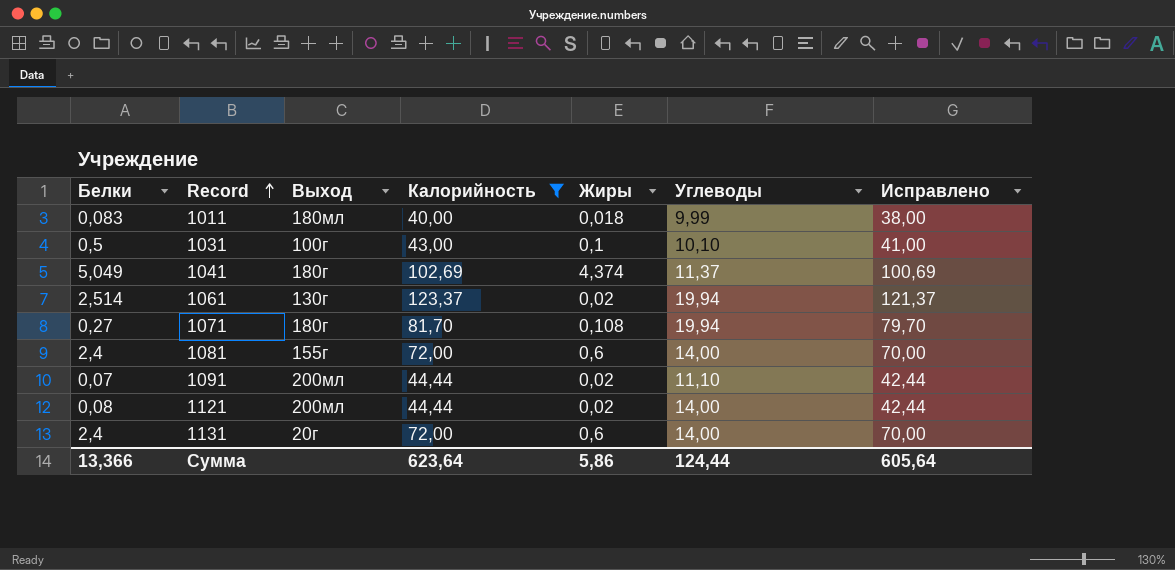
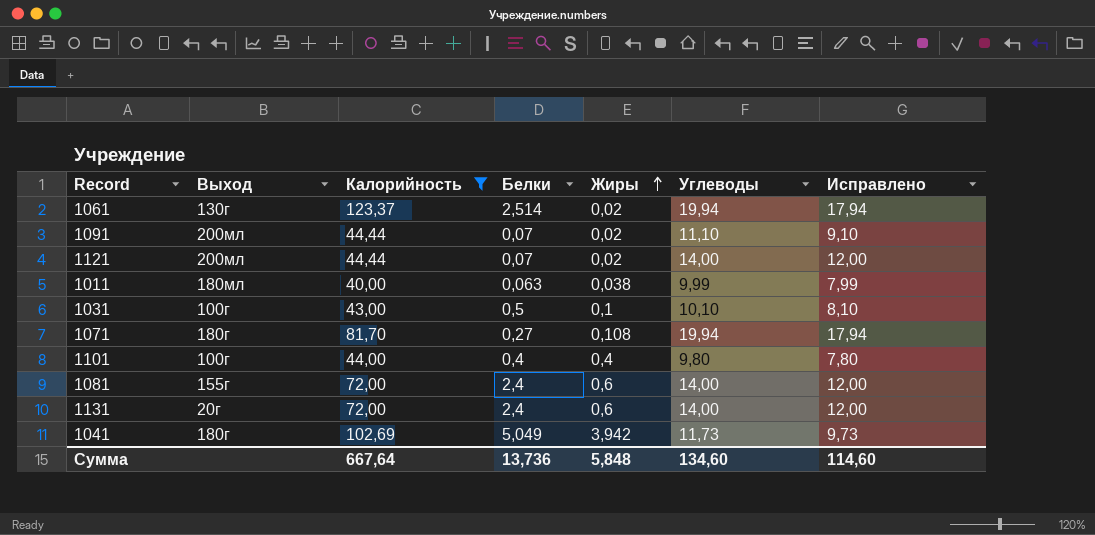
row order: Record ascending -> Жиры ascending
column Белки | position: 1 -> 4
column Исправлено | formula: [Калорийность] - 2 -> [Углеводы] - 2
1121 | Белки: 0,08 -> 0,07
1011 | Белки: 0,083 -> 0,063
1011 | Жиры: 0,018 -> 0,038
row 1101: none -> 100г | 44,00 | 0,4 | 0,4 | 9,80 | 7,80
1041 | Жиры: 4,374 -> 3,942
1041 | Углеводы: 11,37 -> 11,73
Сумма | Калорийность: 623,64 -> 667,64
Сумма | Белки: 13,366 -> 13,736
Сумма | Жиры: 5,86 -> 5,848
Сумма | Углеводы: 124,44 -> 134,60
Сумма | Исправлено: 605,64 -> 114,60

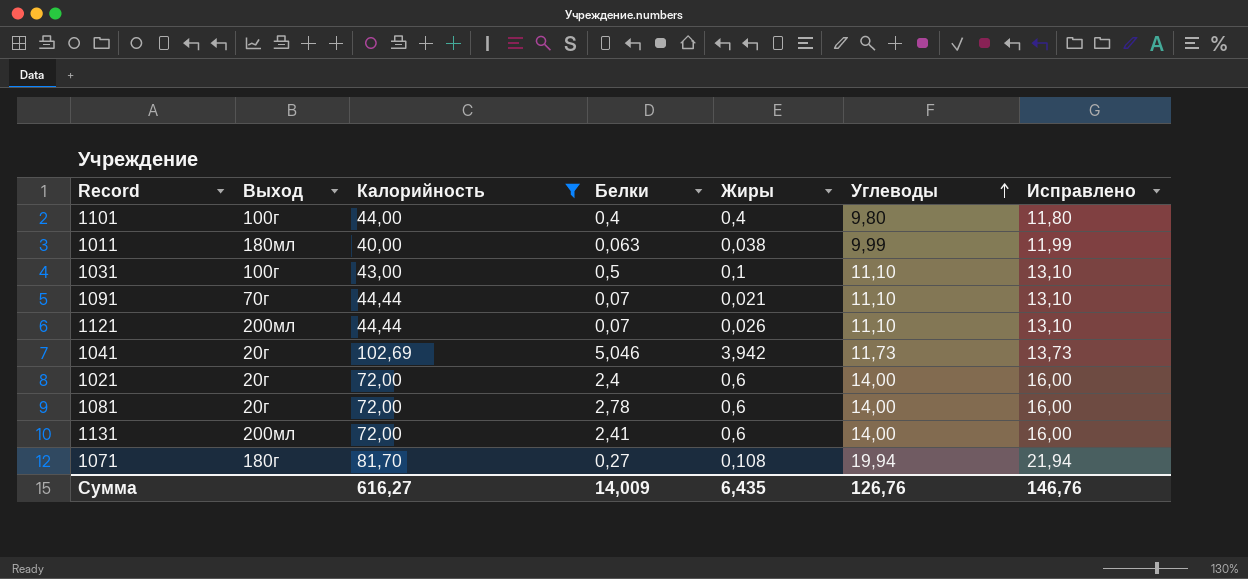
row order: Жиры ascending -> Углеводы ascending
column Исправлено | formula: [Углеводы] - 2 -> [Углеводы] + 2
row 1061: 130г | 123,37 | 2,514 | 0,02 | 19,94 | 17,94 -> none
1031 | Углеводы: 10,10 -> 11,10
1091 | Выход: 200мл -> 70г
1091 | Жиры: 0,02 -> 0,021
1121 | Жиры: 0,02 -> 0,026
1121 | Углеводы: 14,00 -> 11,10
1041 | Выход: 180г -> 20г
1041 | Белки: 5,049 -> 5,046
row 1021: none -> 20г | 72,00 | 2,4 | 0,6 | 14,00 | 16,00
1081 | Выход: 155г -> 20г
1081 | Белки: 2,4 -> 2,78
1131 | Выход: 20г -> 200мл
1131 | Белки: 2,4 -> 2,41
Сумма | Калорийность: 667,64 -> 616,27
Сумма | Белки: 13,736 -> 14,009
Сумма | Жиры: 5,848 -> 6,435
Сумма | Углеводы: 134,60 -> 126,76
Сумма | Исправлено: 114,60 -> 146,76

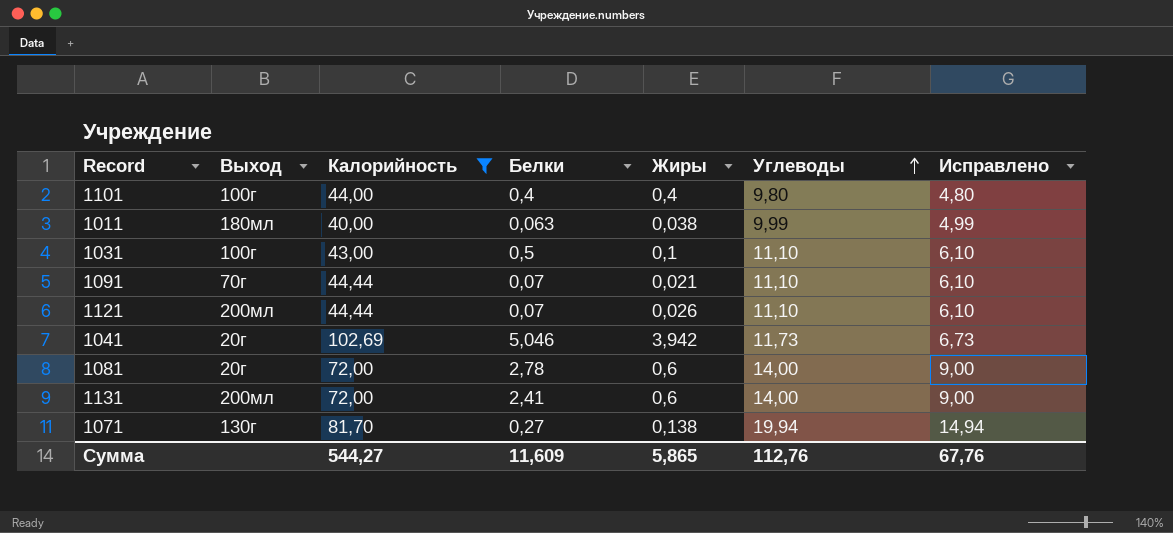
column Исправлено | formula: [Углеводы] + 2 -> [Углеводы] - 5
row 1021: 20г | 72,00 | 2,4 | 0,6 | 14,00 | 16,00 -> none
1071 | Выход: 180г -> 130г
1071 | Жиры: 0,108 -> 0,138
Сумма | Калорийность: 616,27 -> 544,27
Сумма | Белки: 14,009 -> 11,609
Сумма | Жиры: 6,435 -> 5,865
Сумма | Углеводы: 126,76 -> 112,76
Сумма | Исправлено: 146,76 -> 67,76

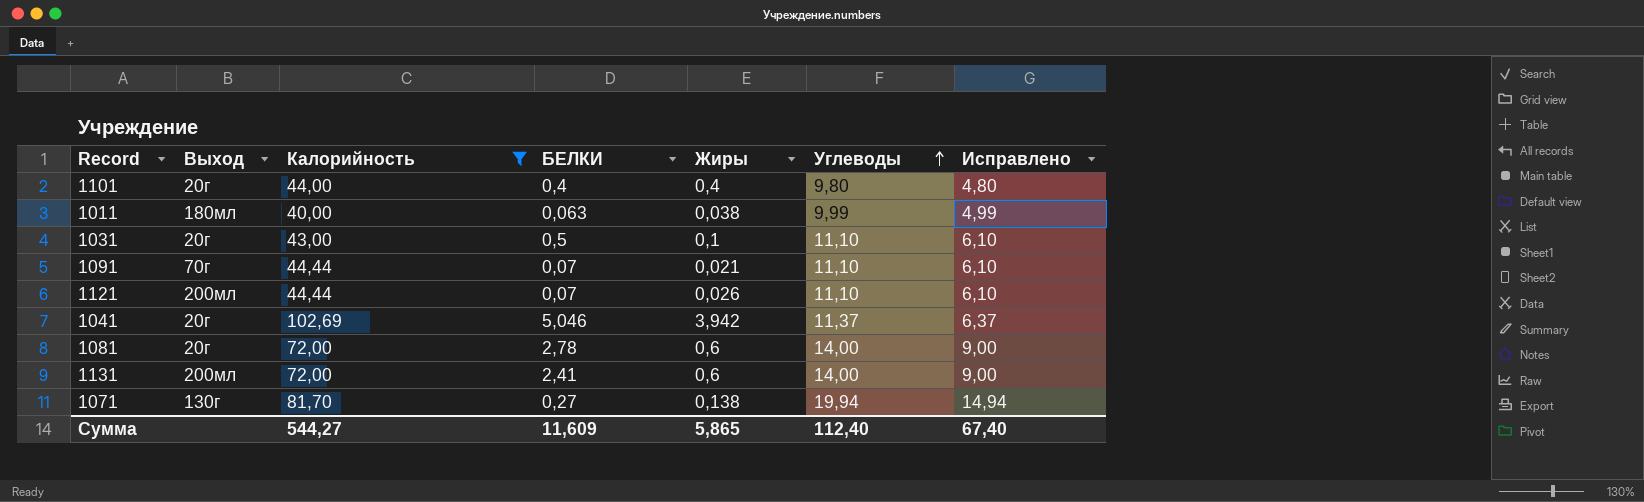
column name: Белки -> БЕЛКИ
1101 | Выход: 100г -> 20г
1031 | Выход: 100г -> 20г
1041 | Углеводы: 11,73 -> 11,37
1041 | Исправлено: 6,73 -> 6,37
Сумма | Углеводы: 112,76 -> 112,40
Сумма | Исправлено: 67,76 -> 67,40

